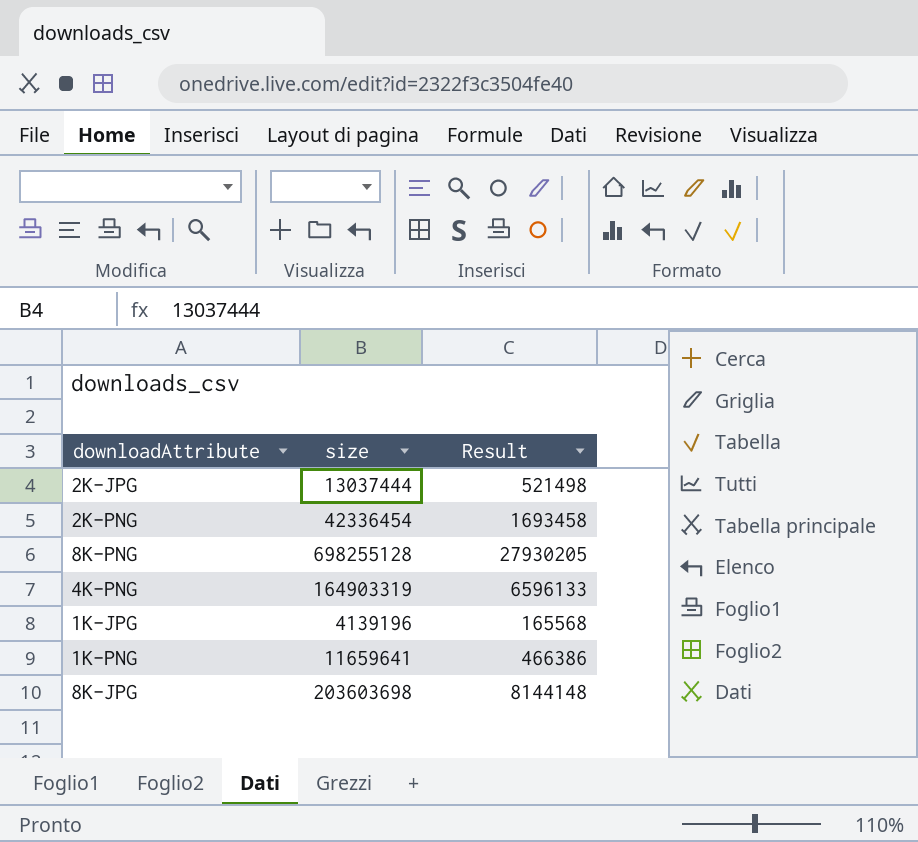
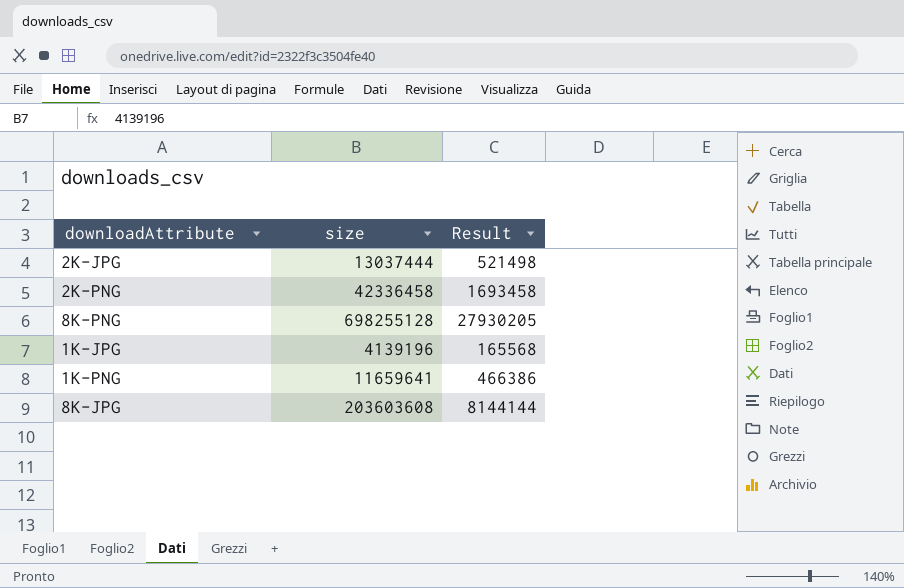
row 4K-PNG: 164903319 | 6596133 -> none
2K-PNG | size: 42336454 -> 42336458
8K-JPG | size: 203603698 -> 203603608
8K-JPG | Result: 8144148 -> 8144144

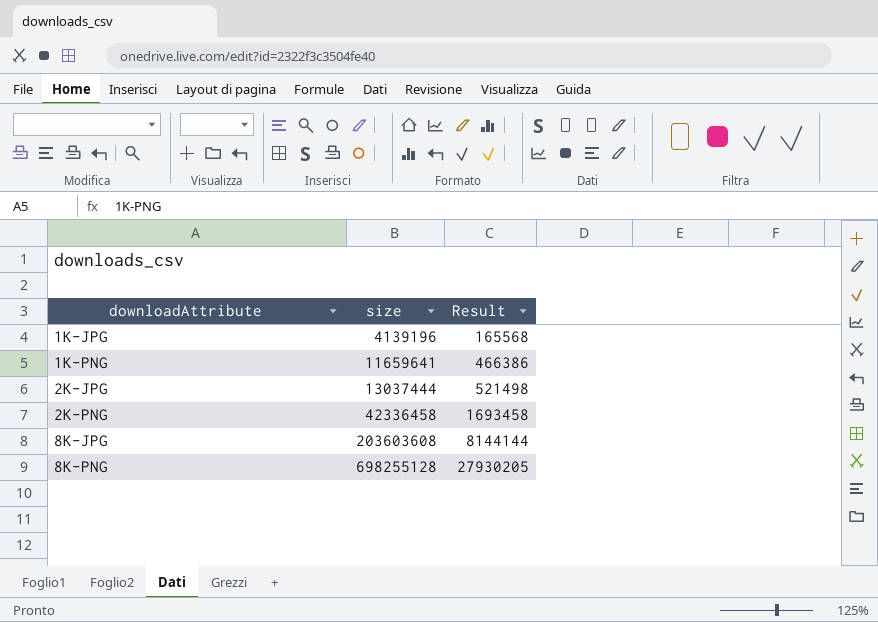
row order: none -> downloadAttribute ascending

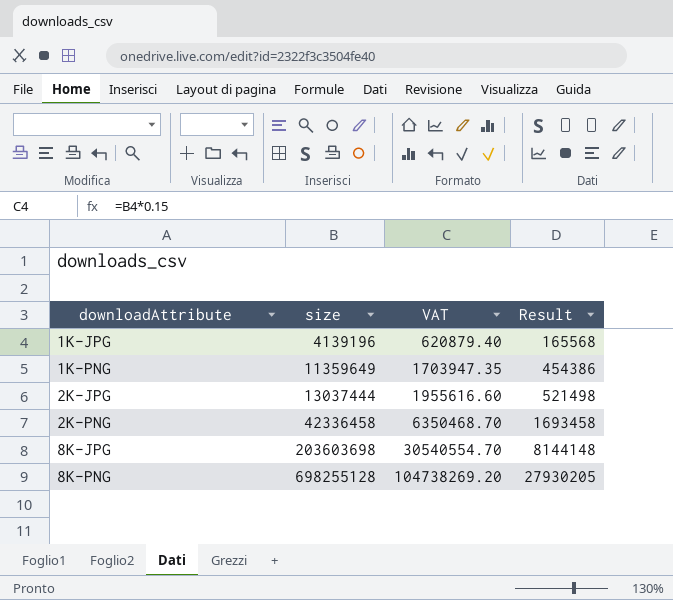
column VAT | formula: none -> [size] * 0.15
1K-PNG | size: 11659641 -> 11359649
1K-PNG | Result: 466386 -> 454386
8K-JPG | size: 203603608 -> 203603698
8K-JPG | Result: 8144144 -> 8144148

